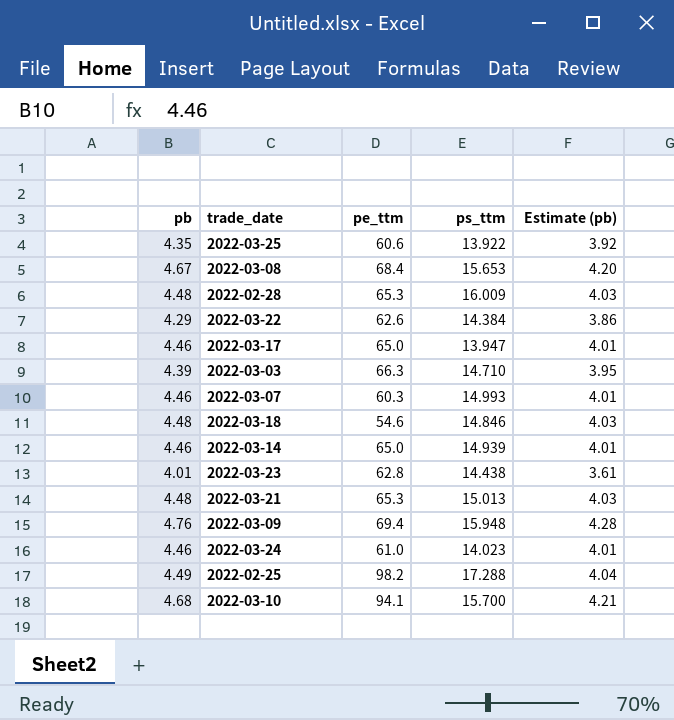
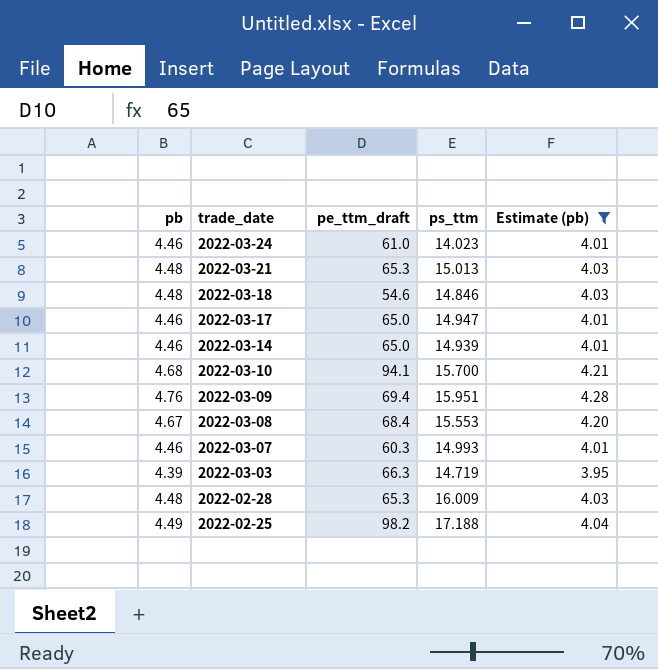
filter: none -> Estimate (pb) >= 3.95
row order: none -> trade_date descending
column name: pe_ttm -> pe_ttm_draft
2022-03-17 | ps_ttm: 13.947 -> 14.947
2022-03-09 | ps_ttm: 15.948 -> 15.951
2022-03-08 | ps_ttm: 15.653 -> 15.553
2022-03-03 | ps_ttm: 14.710 -> 14.719
2022-02-25 | ps_ttm: 17.288 -> 17.188

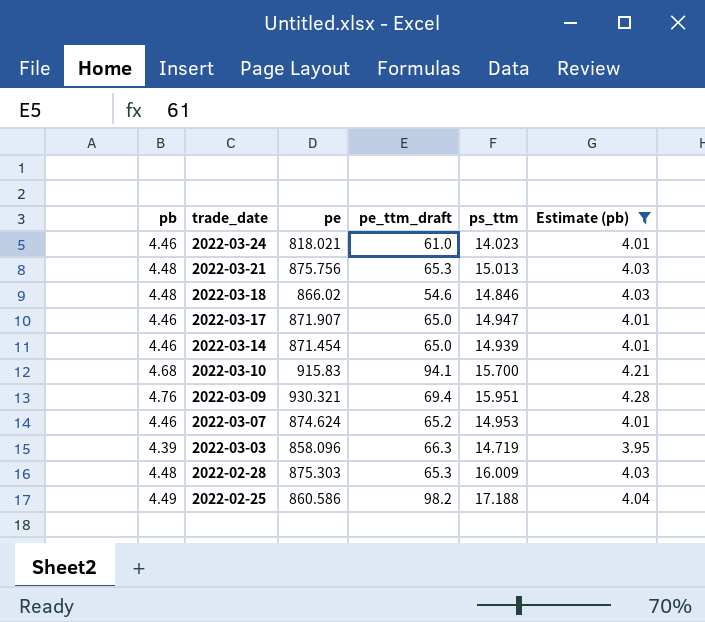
column pe | position: none -> 3
row 2022-03-08: 4.67 | 68.4 | 15.553 | 4.20 -> none
2022-03-07 | pe_ttm_draft: 60.3 -> 65.2
2022-03-07 | ps_ttm: 14.993 -> 14.953

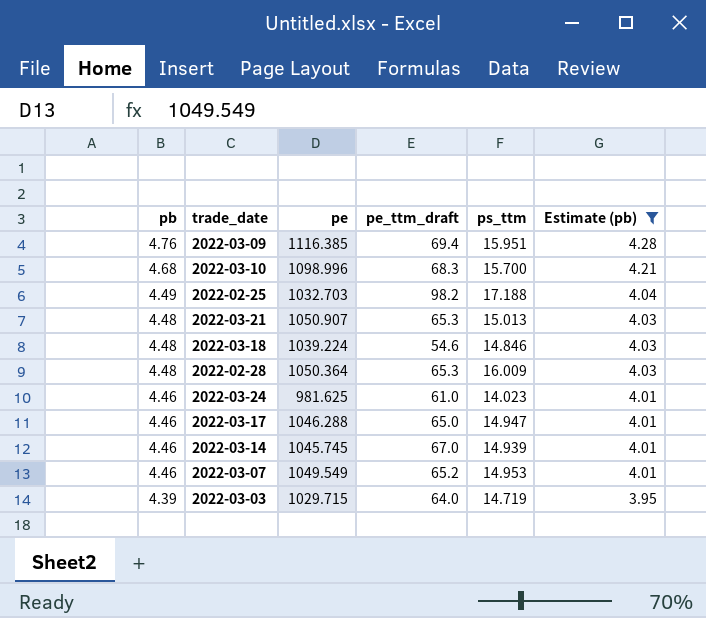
row order: trade_date descending -> pb descending
2022-03-09 | pe: 930.321 -> 1116.385
2022-03-10 | pe: 915.83 -> 1098.996
2022-03-10 | pe_ttm_draft: 94.1 -> 68.3
2022-02-25 | pe: 860.586 -> 1032.703
2022-03-21 | pe: 875.756 -> 1050.907
2022-03-18 | pe: 866.02 -> 1039.224
2022-02-28 | pe: 875.303 -> 1050.364
2022-03-24 | pe: 818.021 -> 981.625
2022-03-17 | pe: 871.907 -> 1046.288
2022-03-14 | pe: 871.454 -> 1045.745
2022-03-14 | pe_ttm_draft: 65.0 -> 67.0
2022-03-07 | pe: 874.624 -> 1049.549
2022-03-03 | pe: 858.096 -> 1029.715
2022-03-03 | pe_ttm_draft: 66.3 -> 64.0

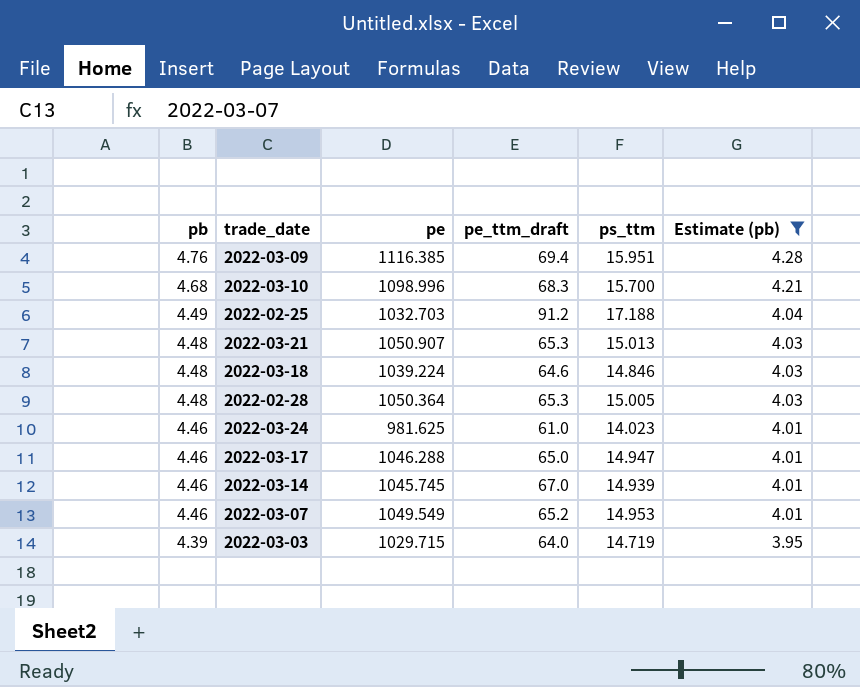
2022-02-25 | pe_ttm_draft: 98.2 -> 91.2
2022-03-18 | pe_ttm_draft: 54.6 -> 64.6
2022-02-28 | ps_ttm: 16.009 -> 15.005

